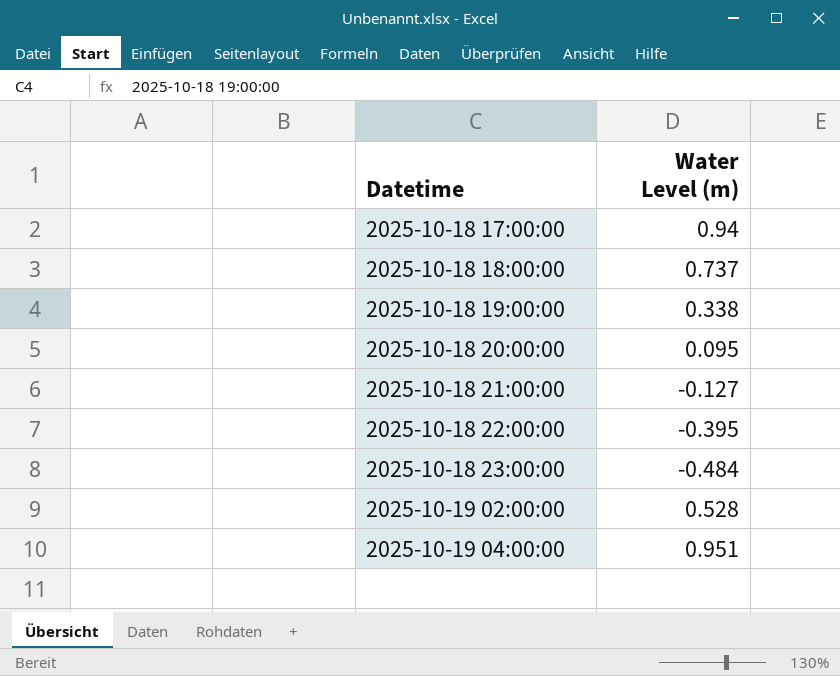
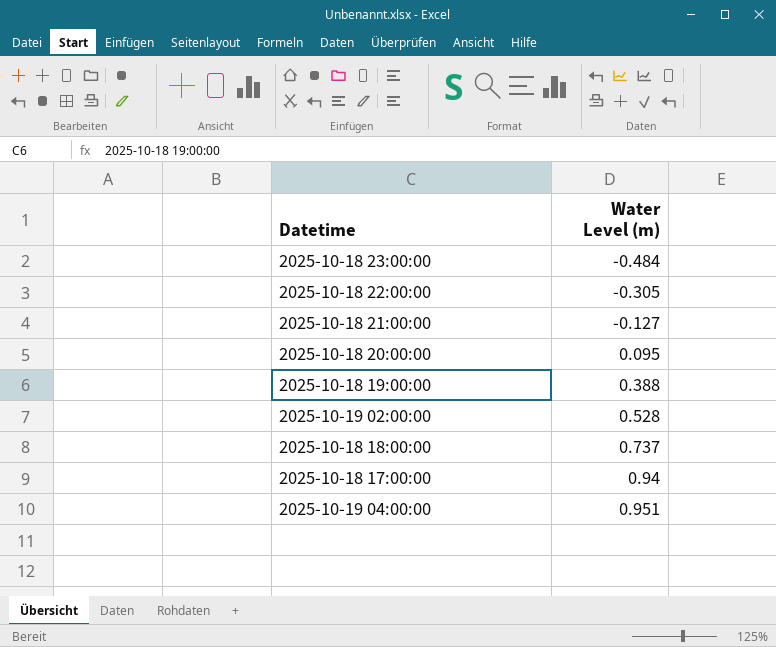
row order: Datetime ascending -> Water Level (m) ascending
2025-10-18 22:00:00 | Water Level (m): -0.395 -> -0.305
2025-10-18 19:00:00 | Water Level (m): 0.338 -> 0.388

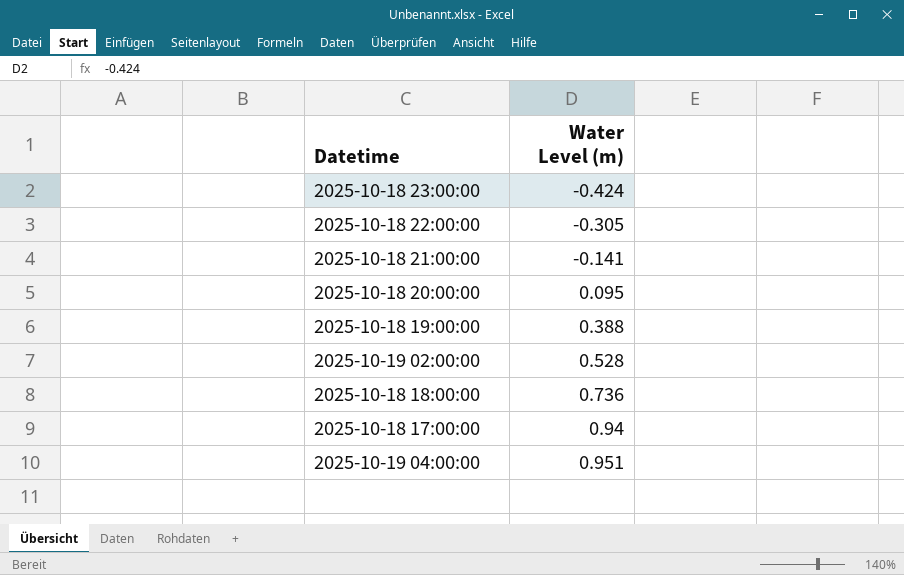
2025-10-18 23:00:00 | Water Level (m): -0.484 -> -0.424
2025-10-18 21:00:00 | Water Level (m): -0.127 -> -0.141
2025-10-18 18:00:00 | Water Level (m): 0.737 -> 0.736

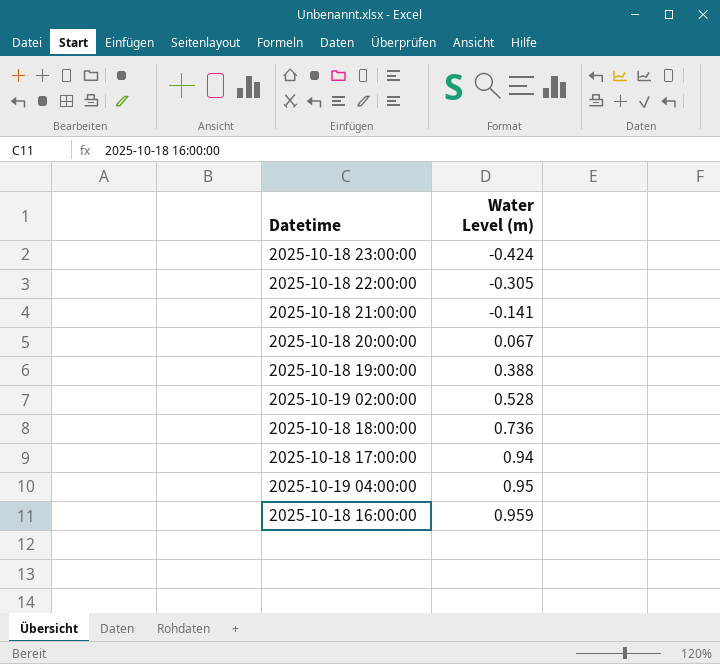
2025-10-18 20:00:00 | Water Level (m): 0.095 -> 0.067
2025-10-19 04:00:00 | Water Level (m): 0.951 -> 0.95
row 2025-10-18 16:00:00: none -> 0.959

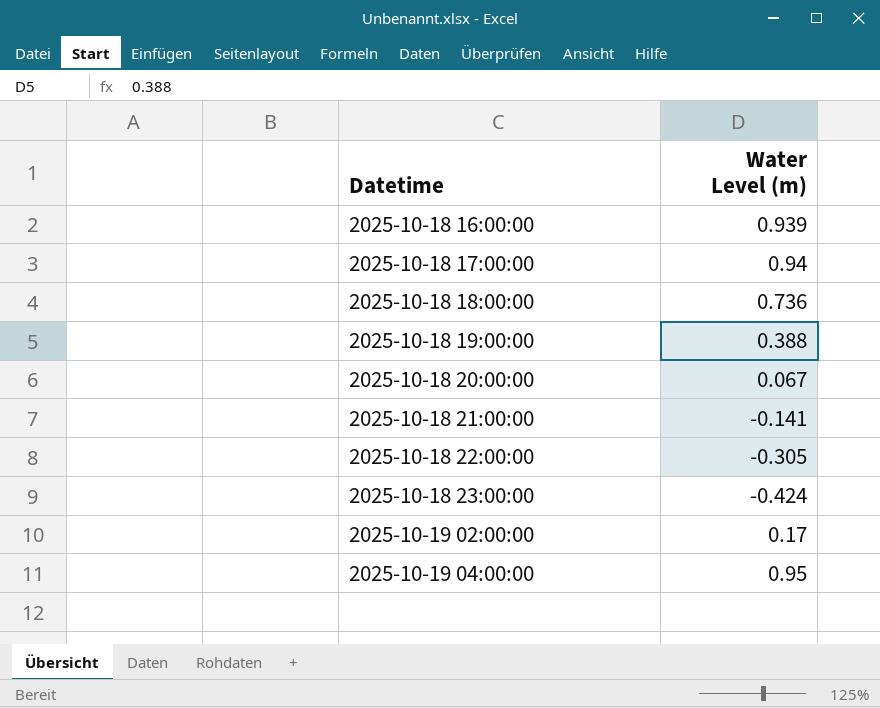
row order: Water Level (m) ascending -> Datetime ascending
2025-10-18 16:00:00 | Water Level (m): 0.959 -> 0.939
2025-10-19 02:00:00 | Water Level (m): 0.528 -> 0.17

